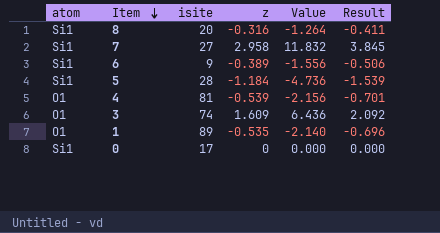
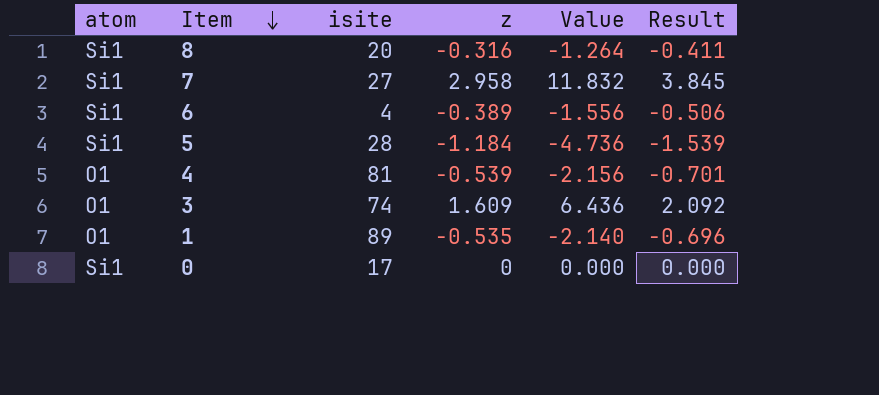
6 | isite: 9 -> 4

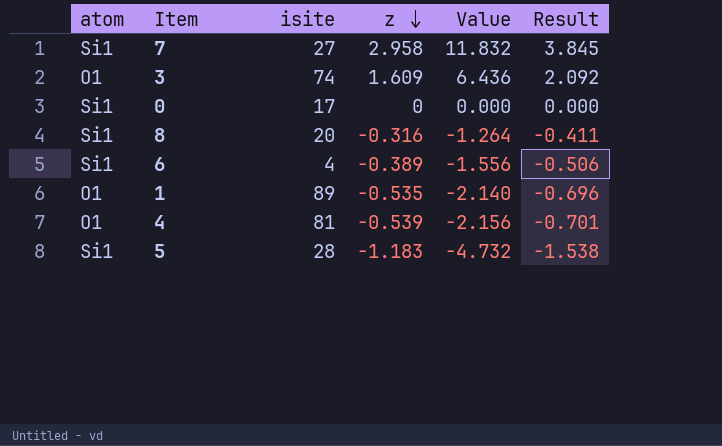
row order: Item descending -> z descending
5 | z: -1.184 -> -1.183
5 | Value: -4.736 -> -4.732
5 | Result: -1.539 -> -1.538

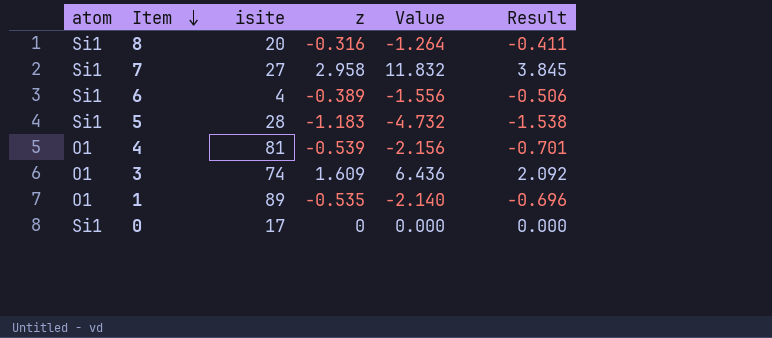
row order: z descending -> Item descending

